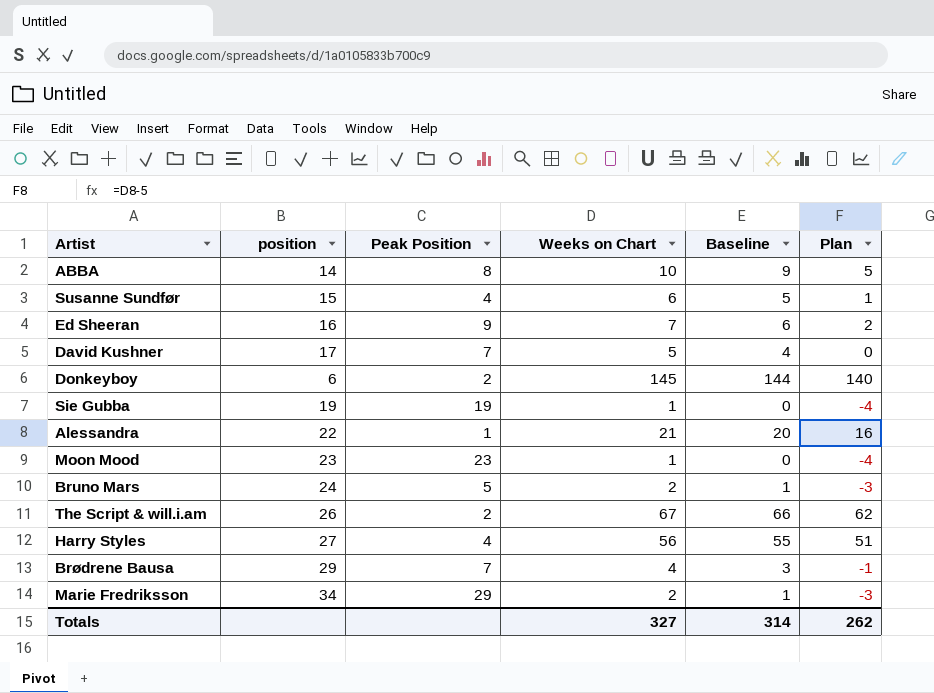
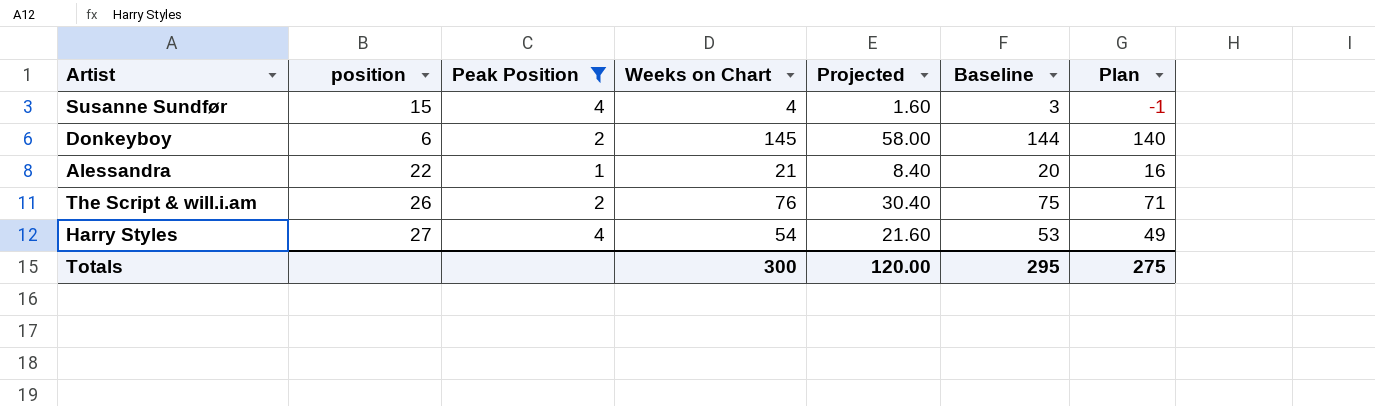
filter: none -> Peak Position <= 4
column Projected | formula: none -> [Weeks on Chart] * 0.4
Susanne Sundfør | Weeks on Chart: 6 -> 4
Susanne Sundfør | Baseline: 5 -> 3
Susanne Sundfør | Plan: 1 -> -1
The Script & will.i.am | Weeks on Chart: 67 -> 76
The Script & will.i.am | Baseline: 66 -> 75
The Script & will.i.am | Plan: 62 -> 71
Harry Styles | Weeks on Chart: 56 -> 54
Harry Styles | Baseline: 55 -> 53
Harry Styles | Plan: 51 -> 49
Totals | Weeks on Chart: 327 -> 300
Totals | Baseline: 314 -> 295
Totals | Plan: 262 -> 275

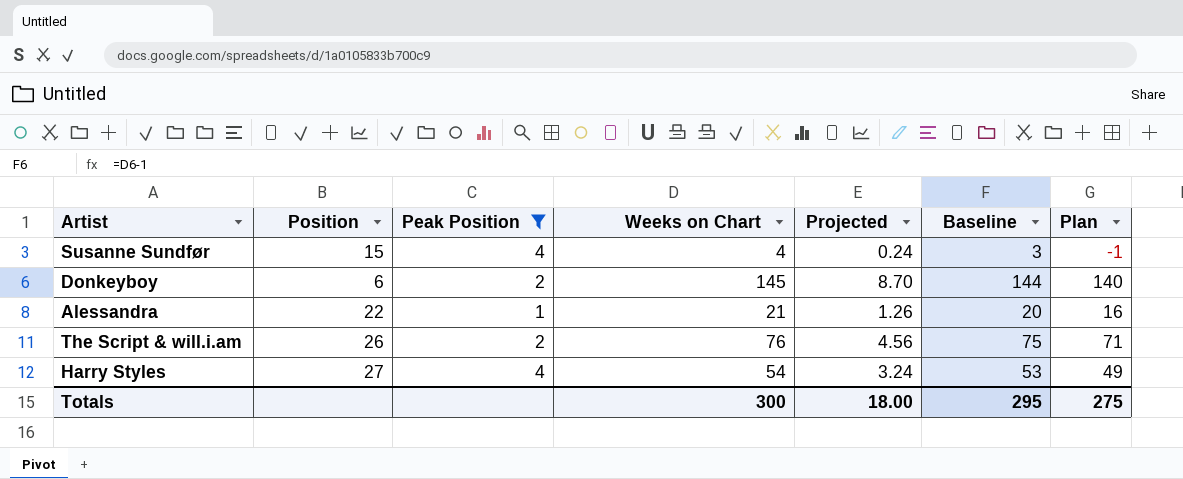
column name: position -> Position
column Projected | formula: [Weeks on Chart] * 0.4 -> [Weeks on Chart] * 0.06
Totals | Projected: 120.00 -> 18.00

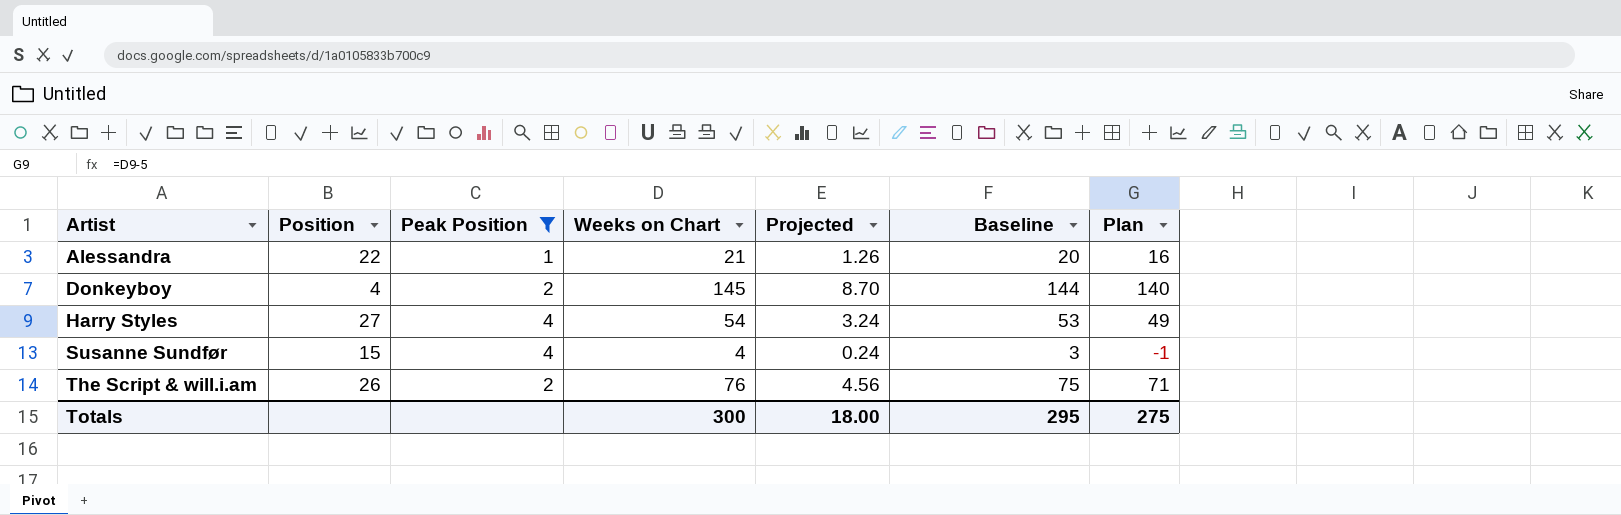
row order: none -> Artist ascending
Donkeyboy | Position: 6 -> 4

